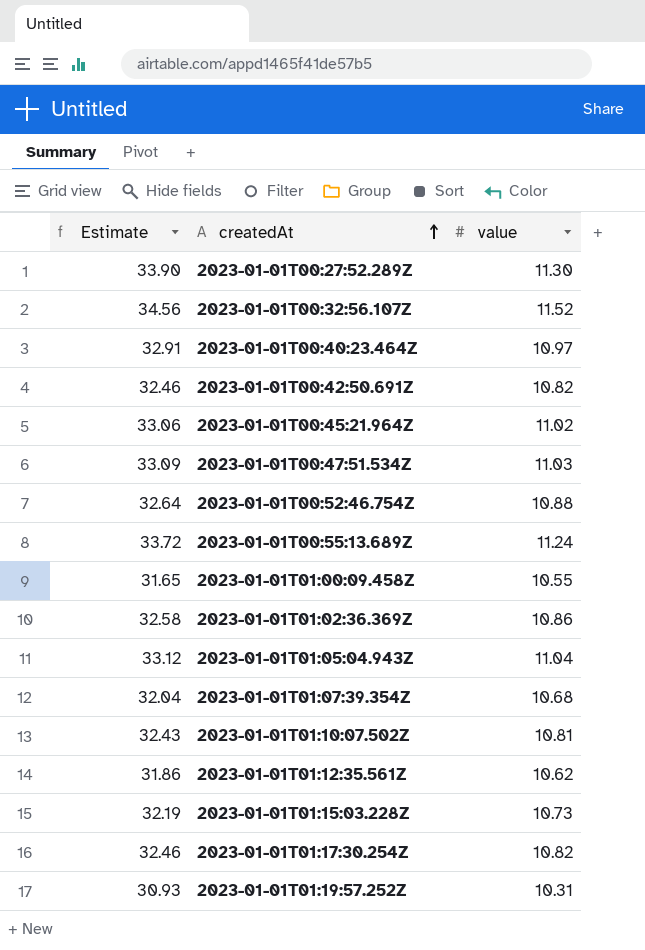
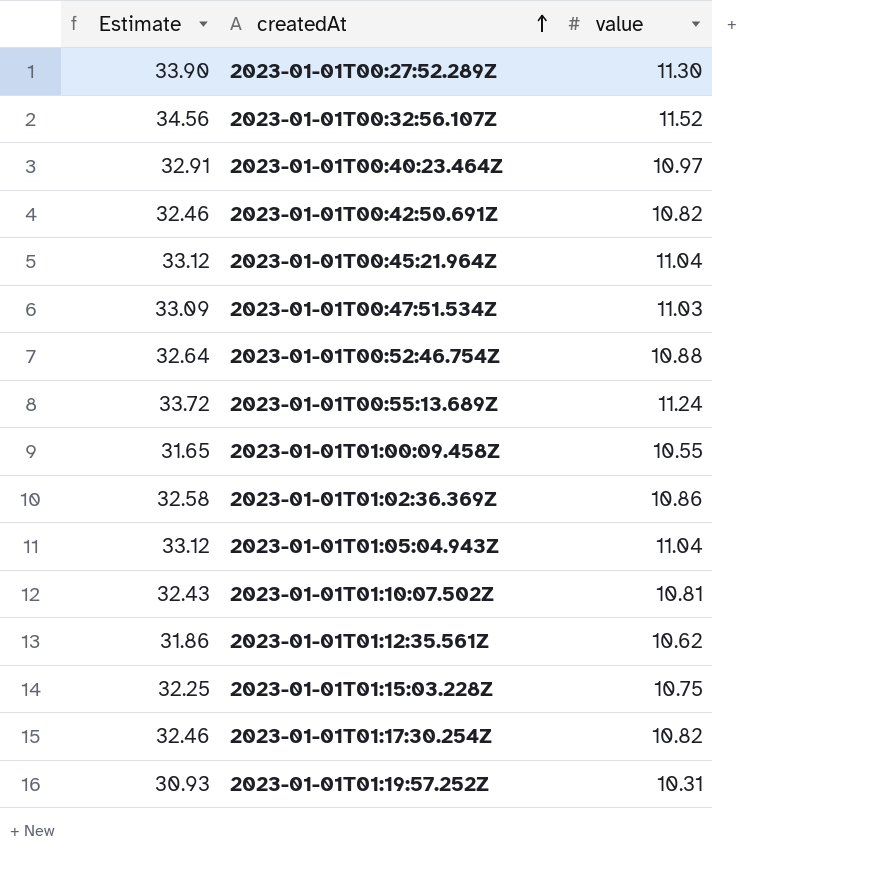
row 2023-01-01T01:07:39.354Z: 32.04 | 10.68 -> none
2023-01-01T00:45:21.964Z | Estimate: 33.06 -> 33.12
2023-01-01T00:45:21.964Z | value: 11.02 -> 11.04
2023-01-01T01:15:03.228Z | Estimate: 32.19 -> 32.25
2023-01-01T01:15:03.228Z | value: 10.73 -> 10.75

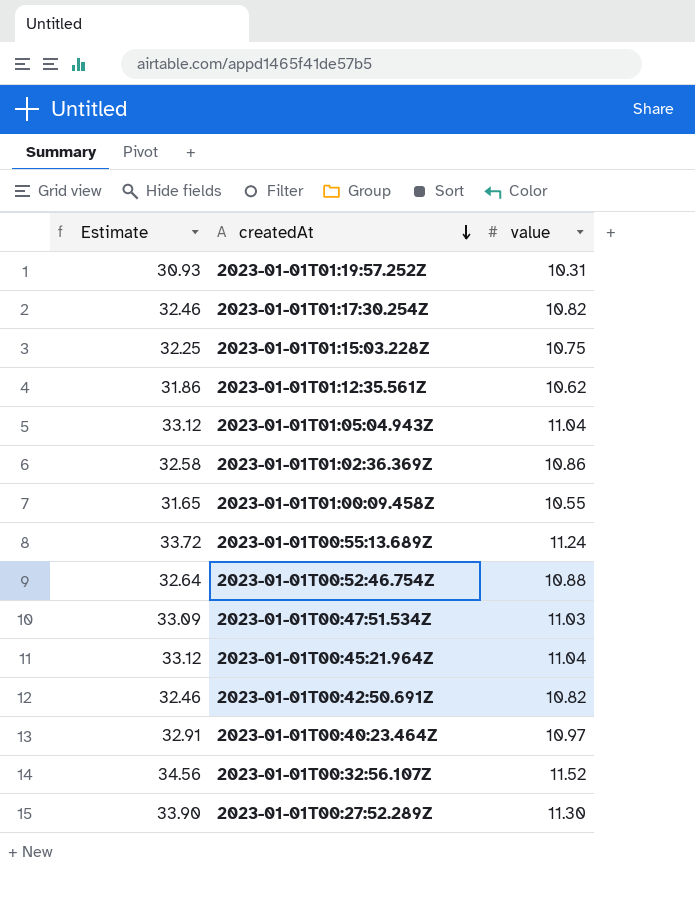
row order: createdAt ascending -> createdAt descending
row 2023-01-01T01:10:07.502Z: 32.43 | 10.81 -> none

